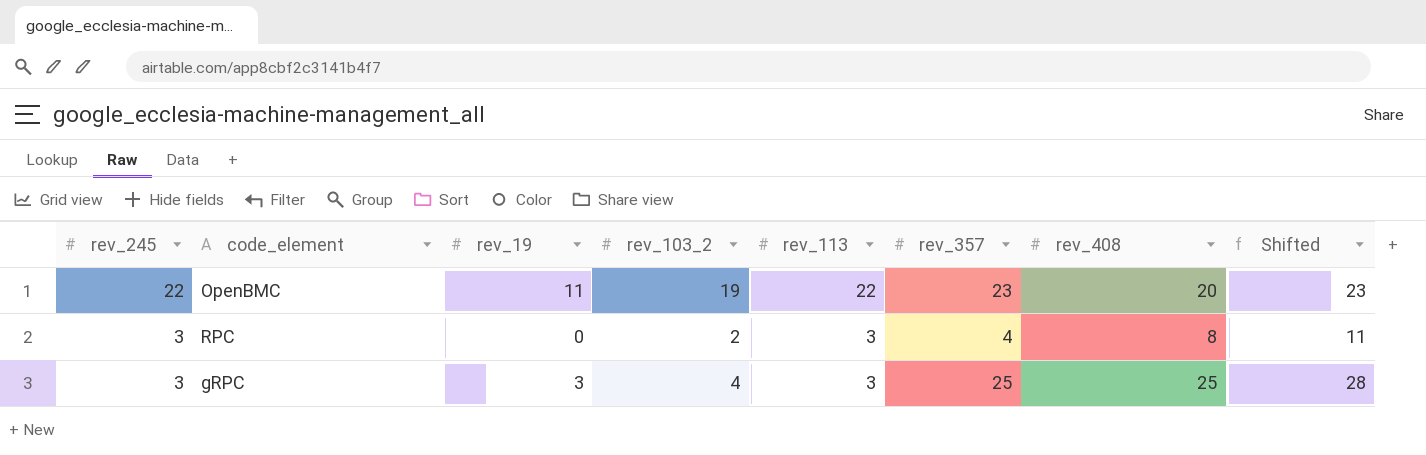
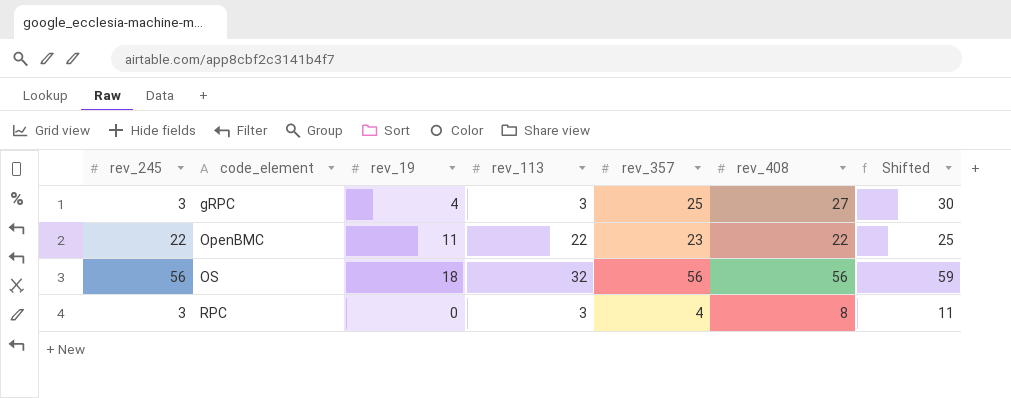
row order: rev_245 descending -> code_element ascending
column rev_103_2 | position: 4 -> none
gRPC | rev_19: 3 -> 4
gRPC | rev_408: 25 -> 27
gRPC | Shifted: 28 -> 30
OpenBMC | rev_408: 20 -> 22
OpenBMC | Shifted: 23 -> 25
row OS: none -> 56 | 18 | 32 | 56 | 56 | 59

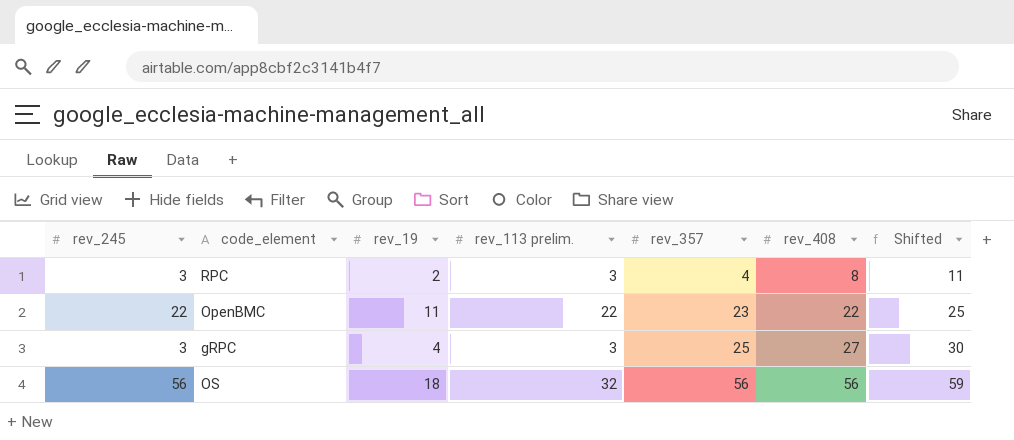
row order: code_element ascending -> rev_357 ascending
column name: rev_113 -> rev_113 prelim.
RPC | rev_19: 0 -> 2

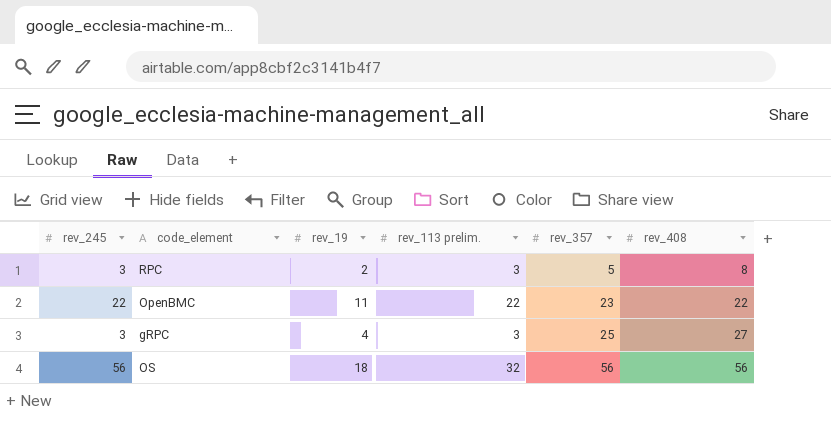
column Shifted | formula: [rev_408] + 3 -> none
RPC | rev_357: 4 -> 5

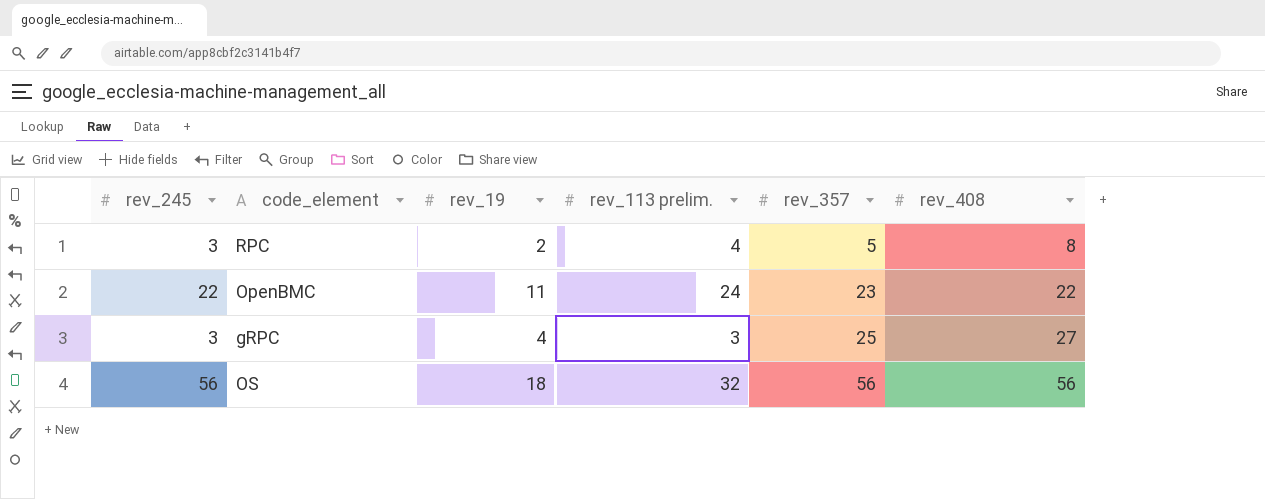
RPC | rev_113 prelim.: 3 -> 4
OpenBMC | rev_113 prelim.: 22 -> 24

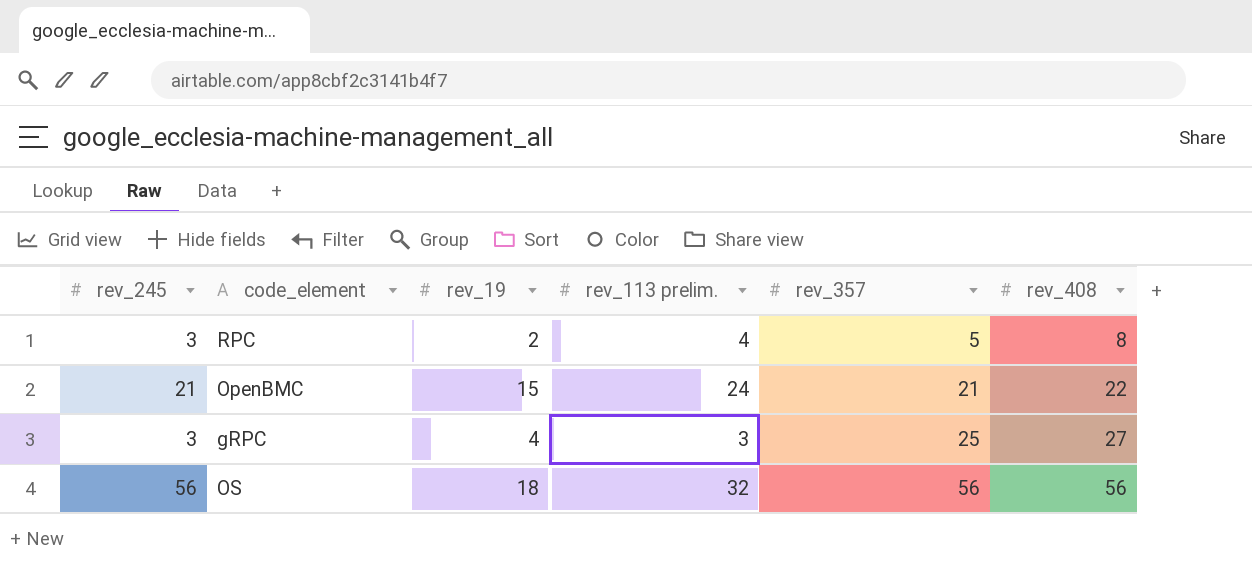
OpenBMC | rev_245: 22 -> 21
OpenBMC | rev_19: 11 -> 15
OpenBMC | rev_357: 23 -> 21

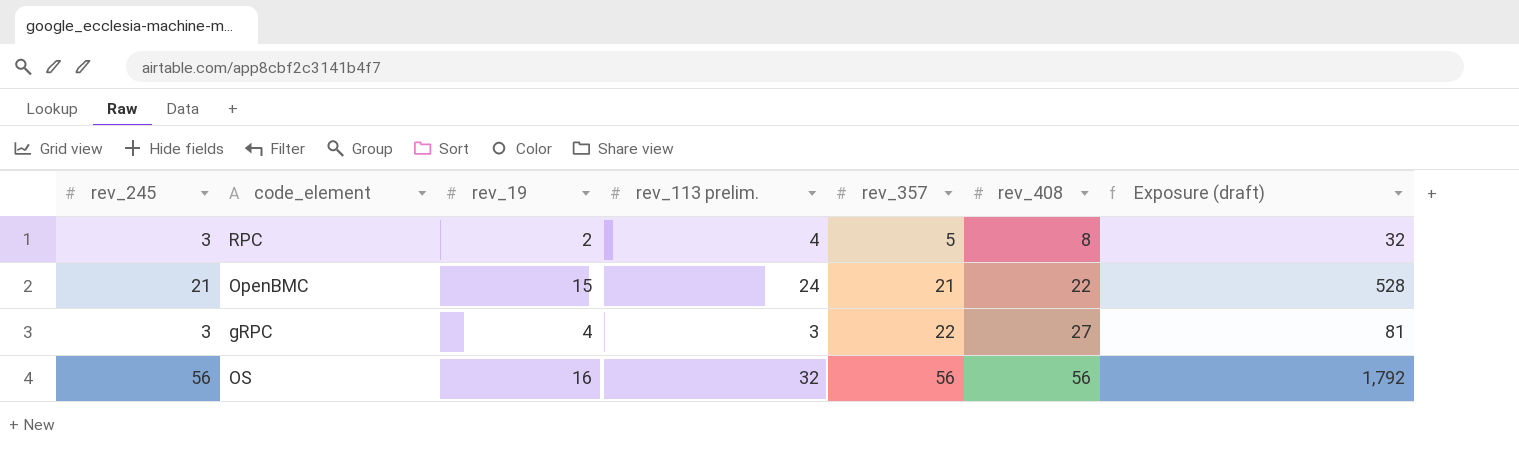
column Exposure (draft) | formula: none -> [rev_113 prelim.] * [rev_408]
gRPC | rev_357: 25 -> 22
OS | rev_19: 18 -> 16

